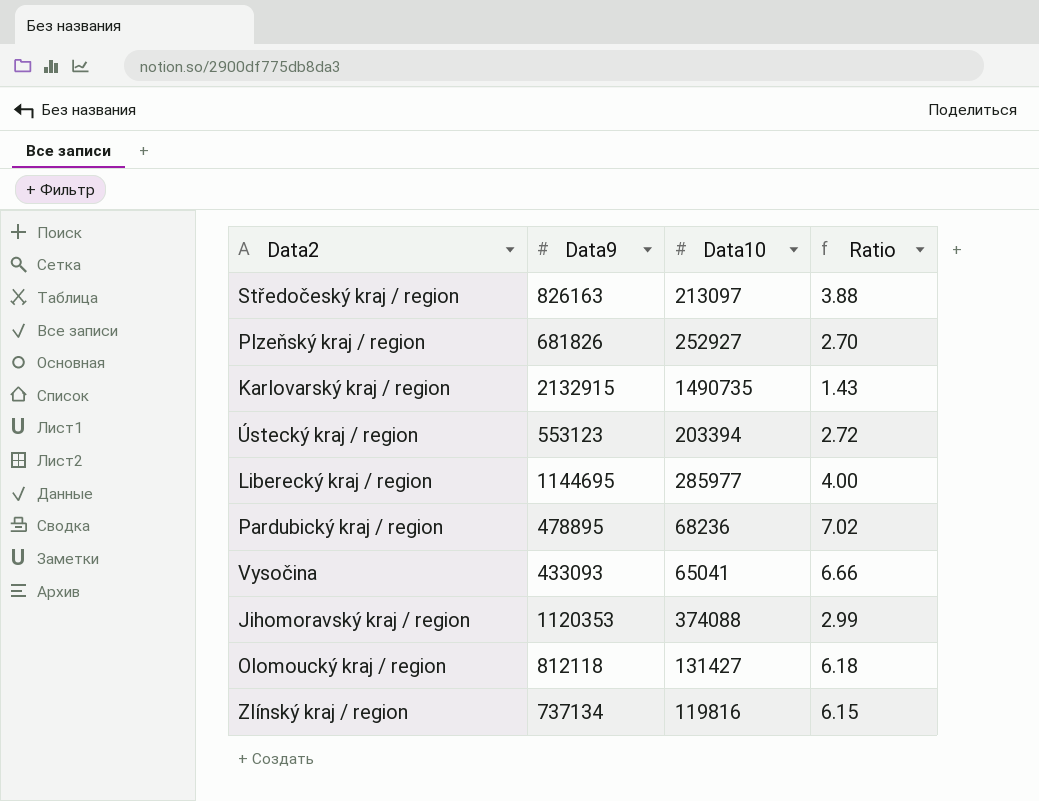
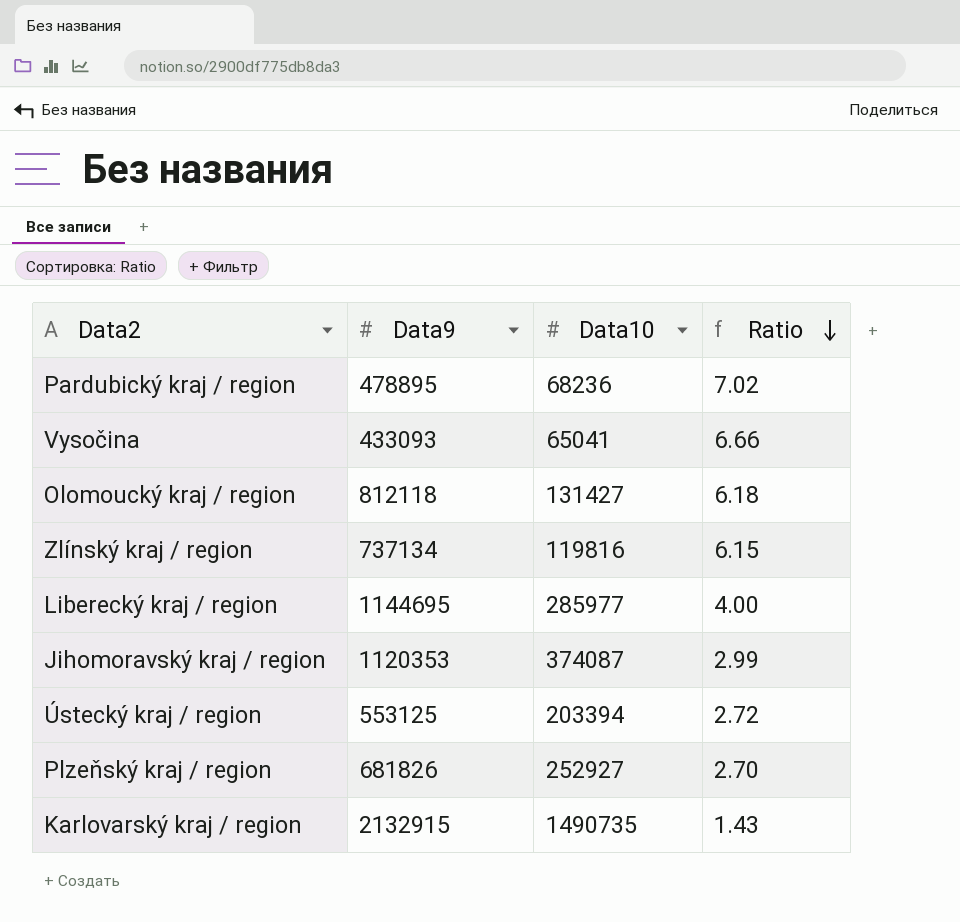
row order: none -> Ratio descending
row Středočeský kraj / region: 826163 | 213097 | 3.88 -> none
Jihomoravský kraj / region | Data10: 374088 -> 374087
Ústecký kraj / region | Data9: 553123 -> 553125

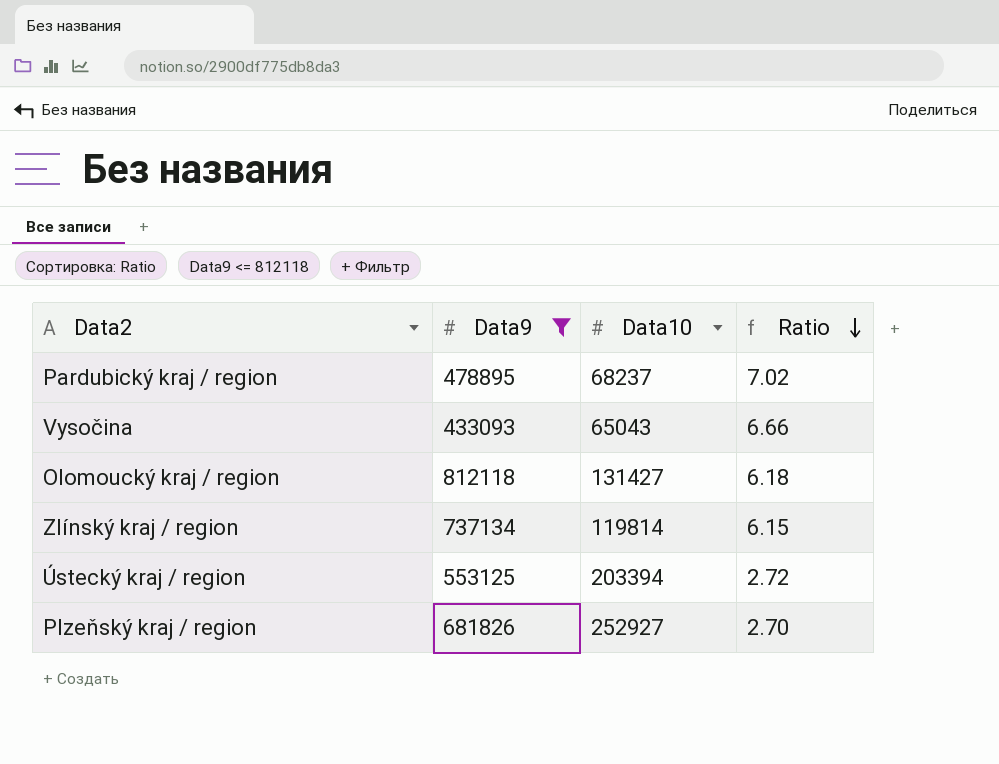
filter: none -> Data9 <= 812118
Pardubický kraj / region | Data10: 68236 -> 68237
Vysočina | Data10: 65041 -> 65043
Zlínský kraj / region | Data10: 119816 -> 119814

